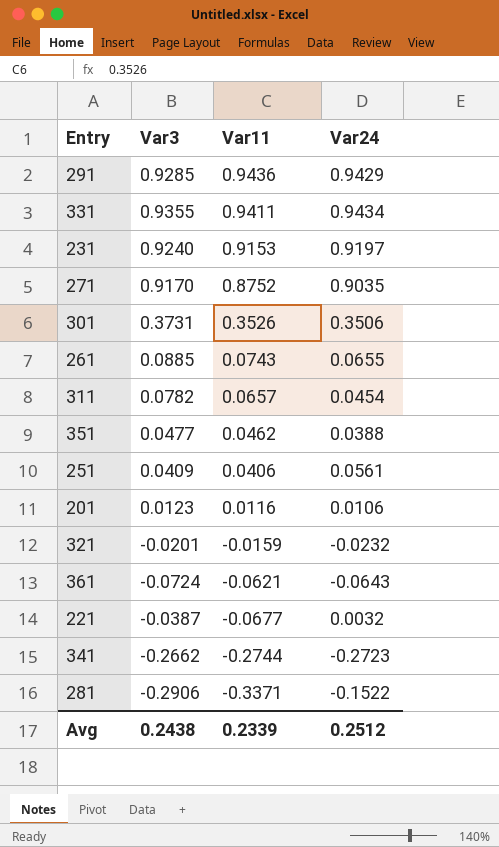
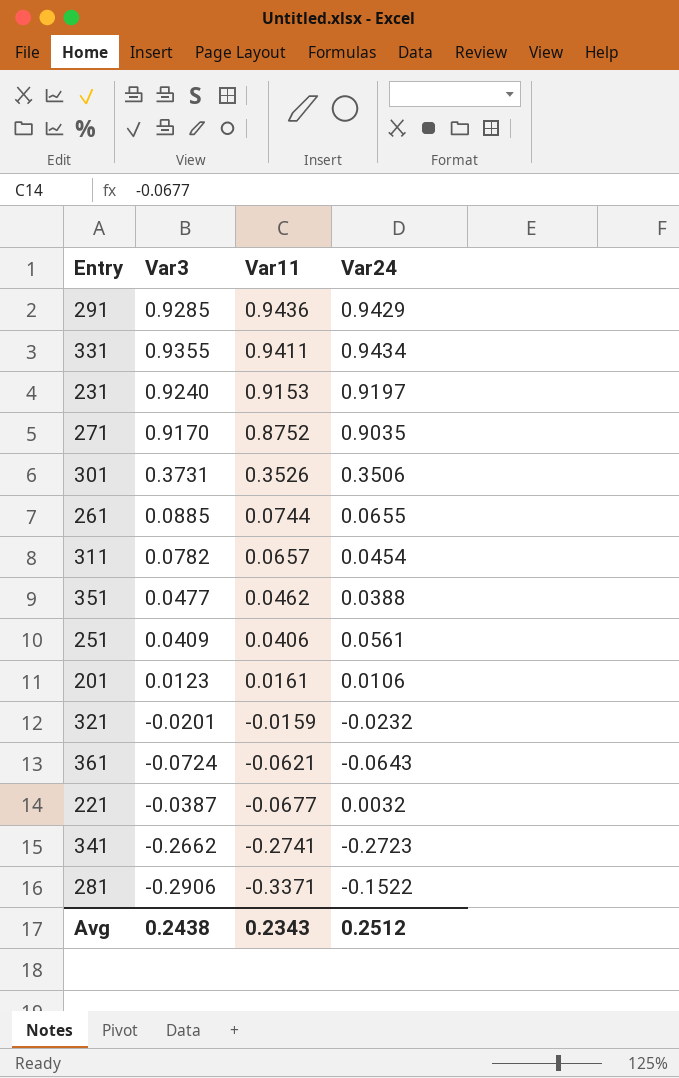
261 | Var11: 0.0743 -> 0.0744
201 | Var11: 0.0116 -> 0.0161
341 | Var11: -0.2744 -> -0.2741
Avg | Var11: 0.2339 -> 0.2343

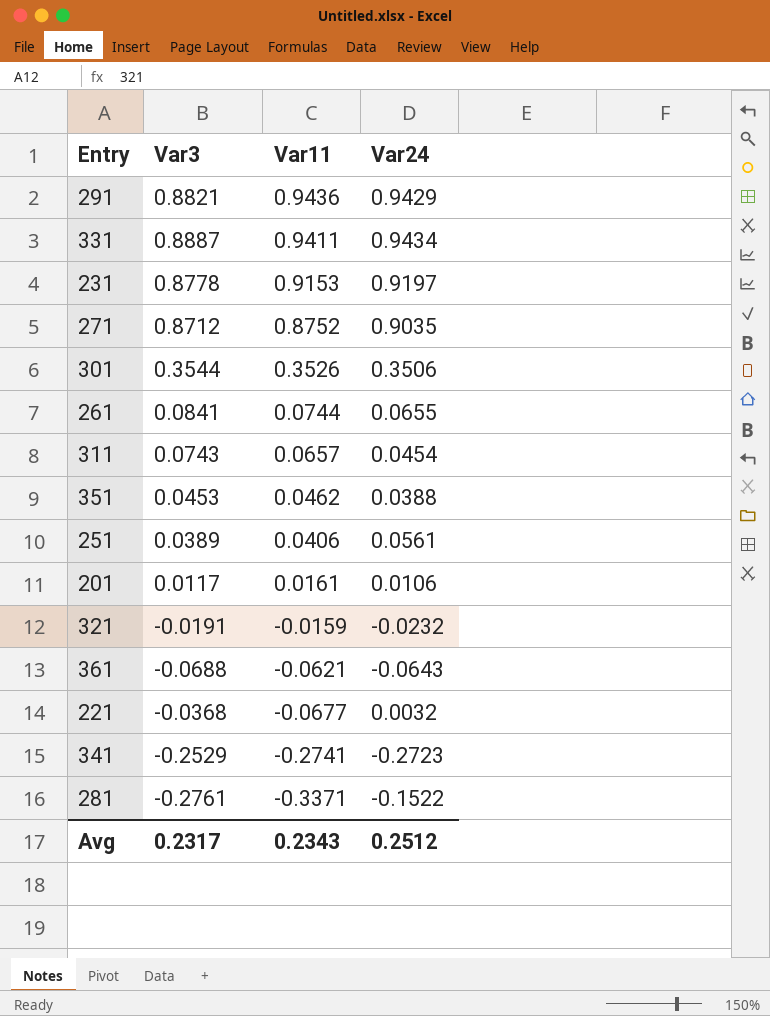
291 | Var3: 0.9285 -> 0.8821
331 | Var3: 0.9355 -> 0.8887
231 | Var3: 0.9240 -> 0.8778
271 | Var3: 0.9170 -> 0.8712
301 | Var3: 0.3731 -> 0.3544
261 | Var3: 0.0885 -> 0.0841
311 | Var3: 0.0782 -> 0.0743
351 | Var3: 0.0477 -> 0.0453
251 | Var3: 0.0409 -> 0.0389
201 | Var3: 0.0123 -> 0.0117
321 | Var3: -0.0201 -> -0.0191
361 | Var3: -0.0724 -> -0.0688
221 | Var3: -0.0387 -> -0.0368
341 | Var3: -0.2662 -> -0.2529
281 | Var3: -0.2906 -> -0.2761
Avg | Var3: 0.2438 -> 0.2317

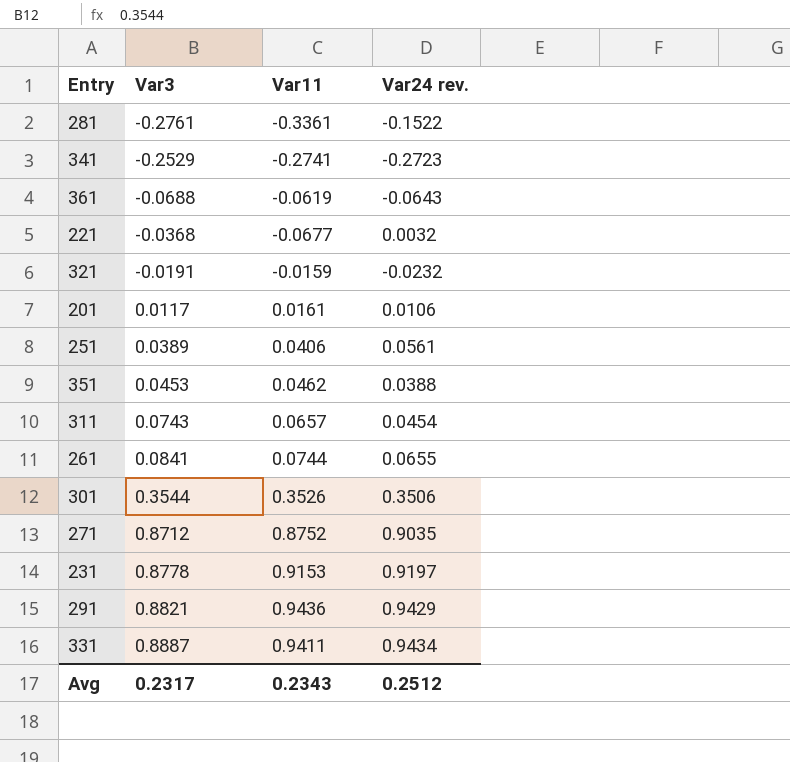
row order: Var11 descending -> Var3 ascending
column name: Var24 -> Var24 rev.
281 | Var11: -0.3371 -> -0.3361
361 | Var11: -0.0621 -> -0.0619

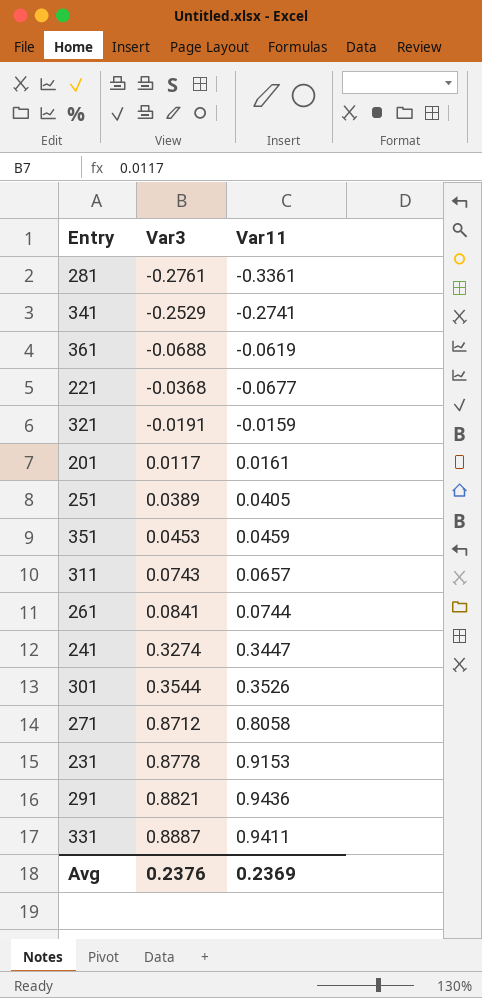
column Var24 rev. | position: 4 -> none
251 | Var11: 0.0406 -> 0.0405
351 | Var11: 0.0462 -> 0.0459
row 241: none -> 0.3274 | 0.3447
271 | Var11: 0.8752 -> 0.8058
Avg | Var3: 0.2317 -> 0.2376
Avg | Var11: 0.2343 -> 0.2369

